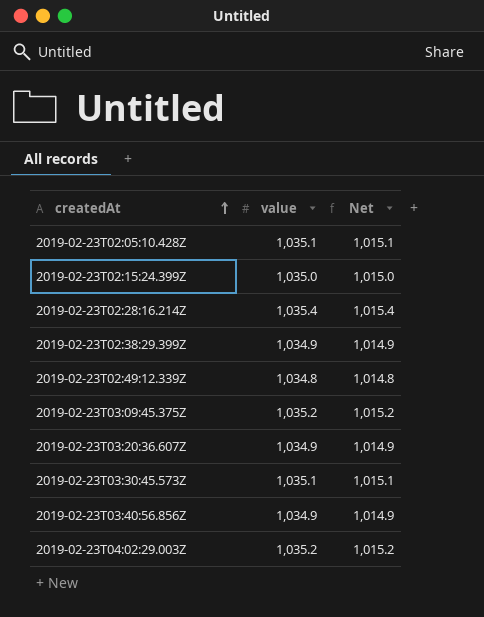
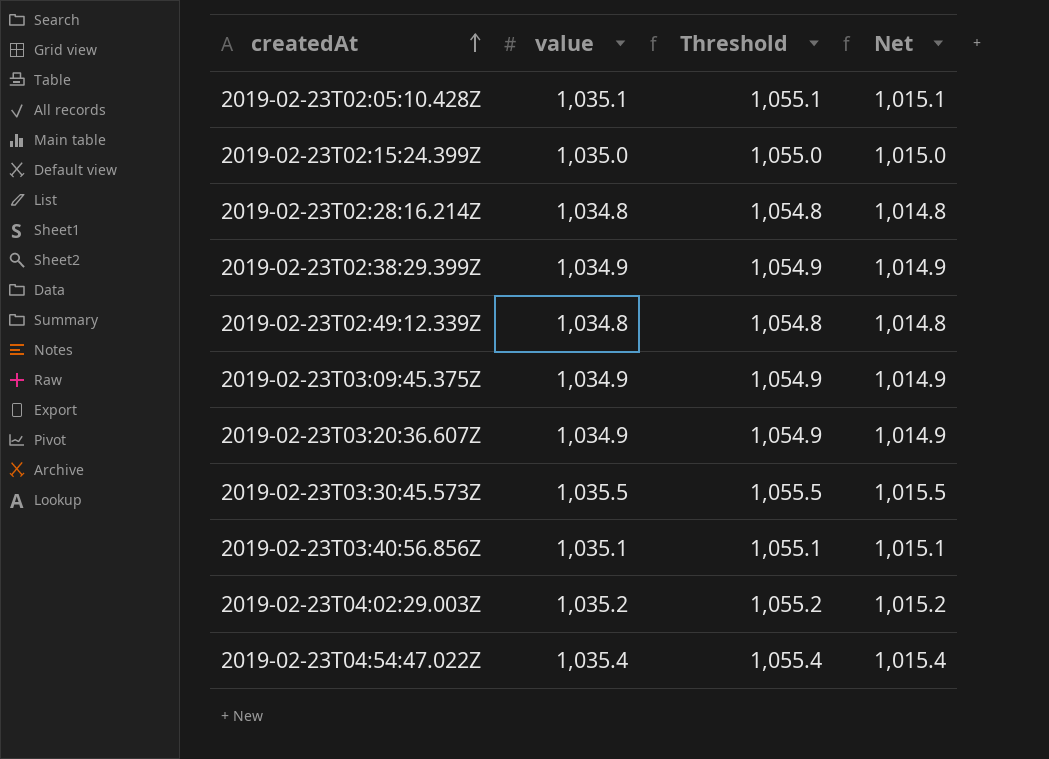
column Threshold | formula: none -> [value] + 20
2019-02-23T02:28:16.214Z | value: 1,035.4 -> 1,034.8
2019-02-23T02:28:16.214Z | Net: 1,015.4 -> 1,014.8
2019-02-23T03:09:45.375Z | value: 1,035.2 -> 1,034.9
2019-02-23T03:09:45.375Z | Net: 1,015.2 -> 1,014.9
2019-02-23T03:30:45.573Z | value: 1,035.1 -> 1,035.5
2019-02-23T03:30:45.573Z | Net: 1,015.1 -> 1,015.5
2019-02-23T03:40:56.856Z | value: 1,034.9 -> 1,035.1
2019-02-23T03:40:56.856Z | Net: 1,014.9 -> 1,015.1
row 2019-02-23T04:54:47.022Z: none -> 1,035.4 | 1,055.4 | 1,015.4

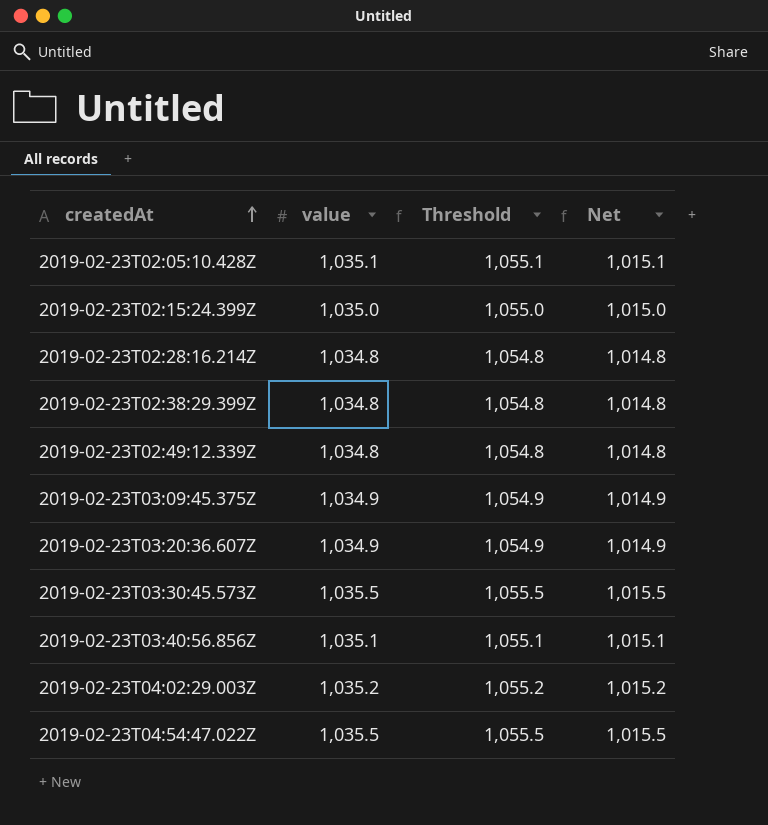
2019-02-23T02:38:29.399Z | value: 1,034.9 -> 1,034.8
2019-02-23T02:38:29.399Z | Threshold: 1,054.9 -> 1,054.8
2019-02-23T02:38:29.399Z | Net: 1,014.9 -> 1,014.8
2019-02-23T04:54:47.022Z | value: 1,035.4 -> 1,035.5
2019-02-23T04:54:47.022Z | Threshold: 1,055.4 -> 1,055.5
2019-02-23T04:54:47.022Z | Net: 1,015.4 -> 1,015.5

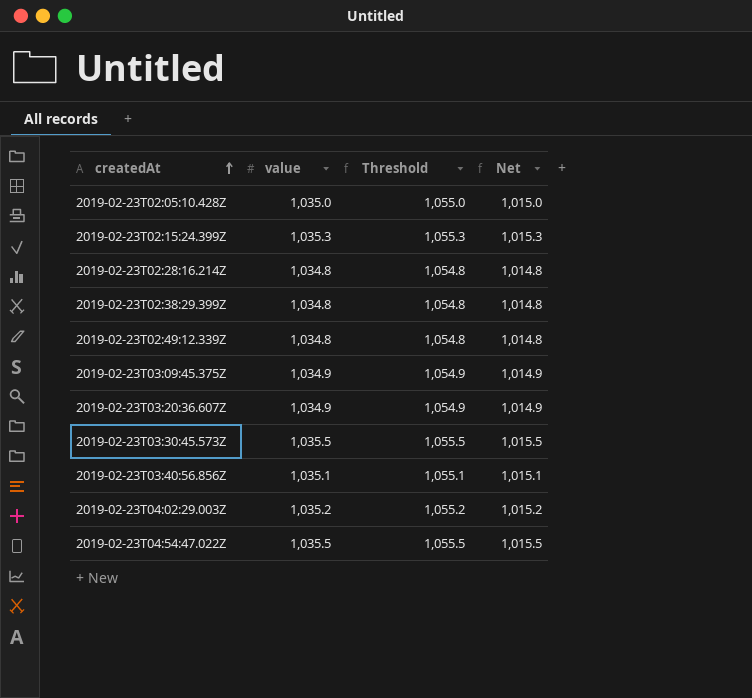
2019-02-23T02:05:10.428Z | value: 1,035.1 -> 1,035.0
2019-02-23T02:05:10.428Z | Threshold: 1,055.1 -> 1,055.0
2019-02-23T02:05:10.428Z | Net: 1,015.1 -> 1,015.0
2019-02-23T02:15:24.399Z | value: 1,035.0 -> 1,035.3
2019-02-23T02:15:24.399Z | Threshold: 1,055.0 -> 1,055.3
2019-02-23T02:15:24.399Z | Net: 1,015.0 -> 1,015.3

